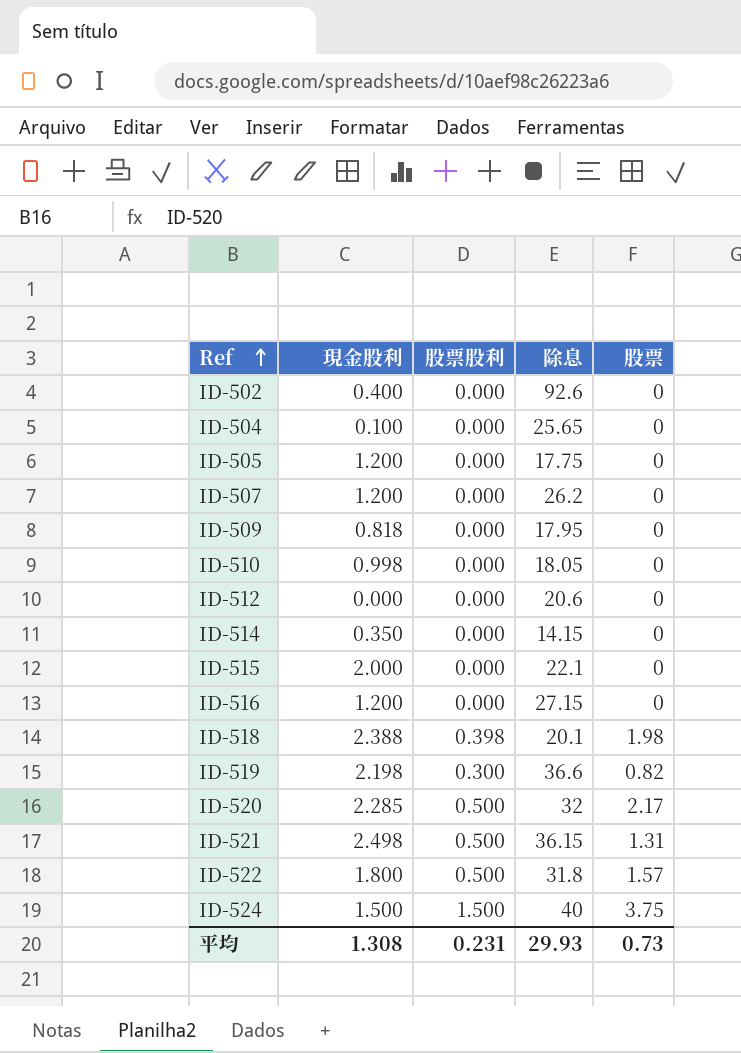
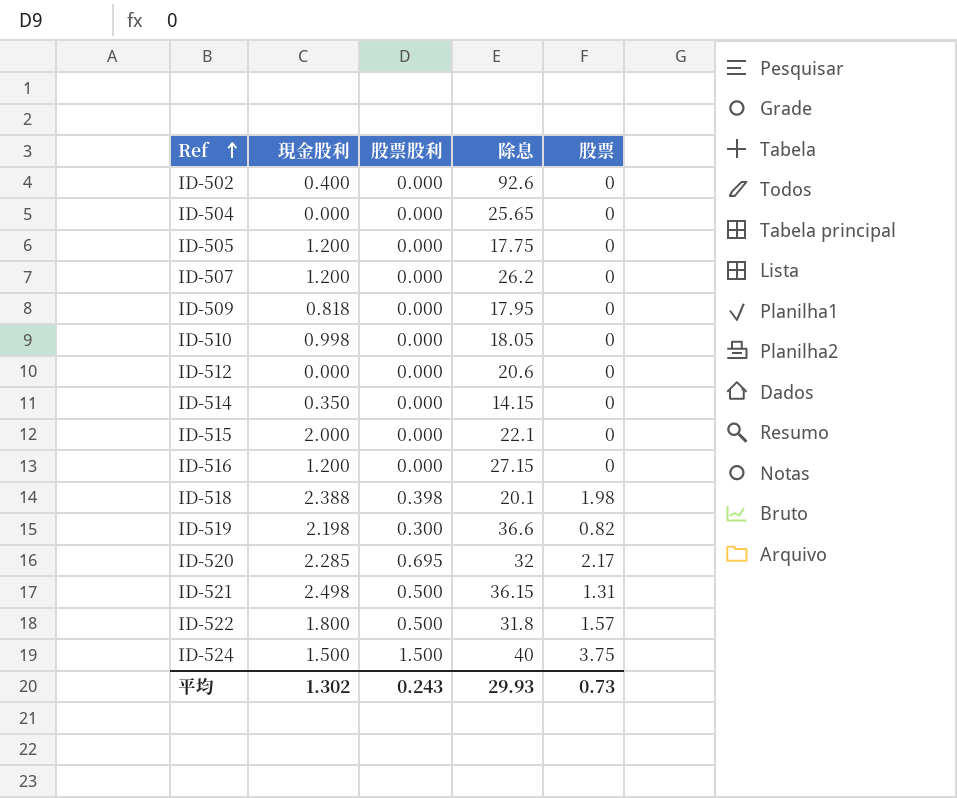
ID-504 | 現金股利: 0.100 -> 0.000
ID-520 | 股票股利: 0.500 -> 0.695
平均 | 現金股利: 1.308 -> 1.302
平均 | 股票股利: 0.231 -> 0.243

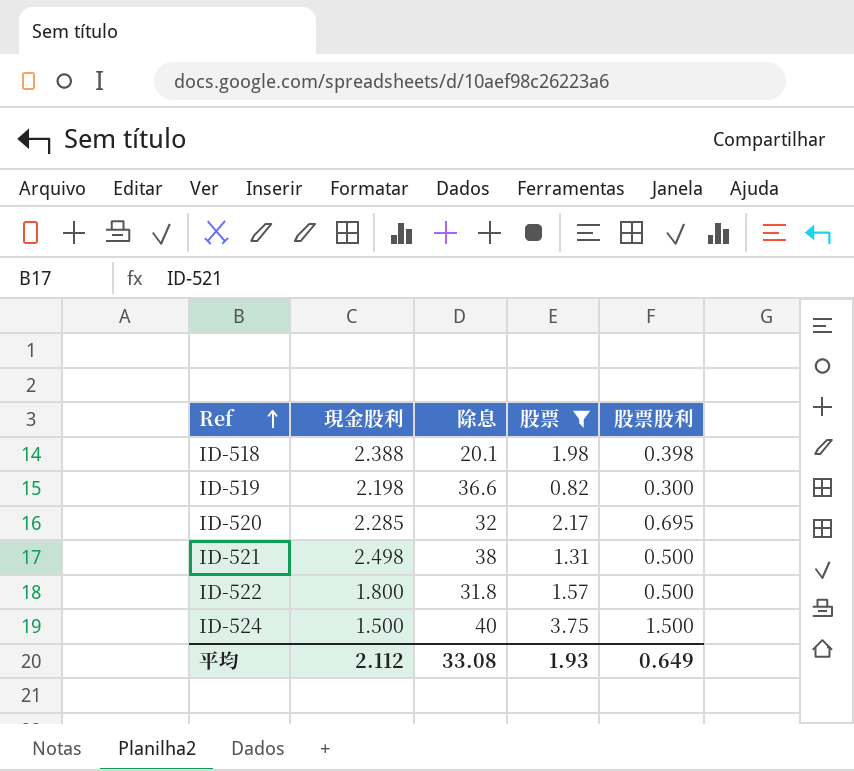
filter: none -> 股票 != 0
column 股票股利 | position: 3 -> 5
ID-521 | 除息: 36.15 -> 38
平均 | 現金股利: 1.302 -> 2.112
平均 | 除息: 29.93 -> 33.08
平均 | 股票: 0.73 -> 1.93
平均 | 股票股利: 0.243 -> 0.649

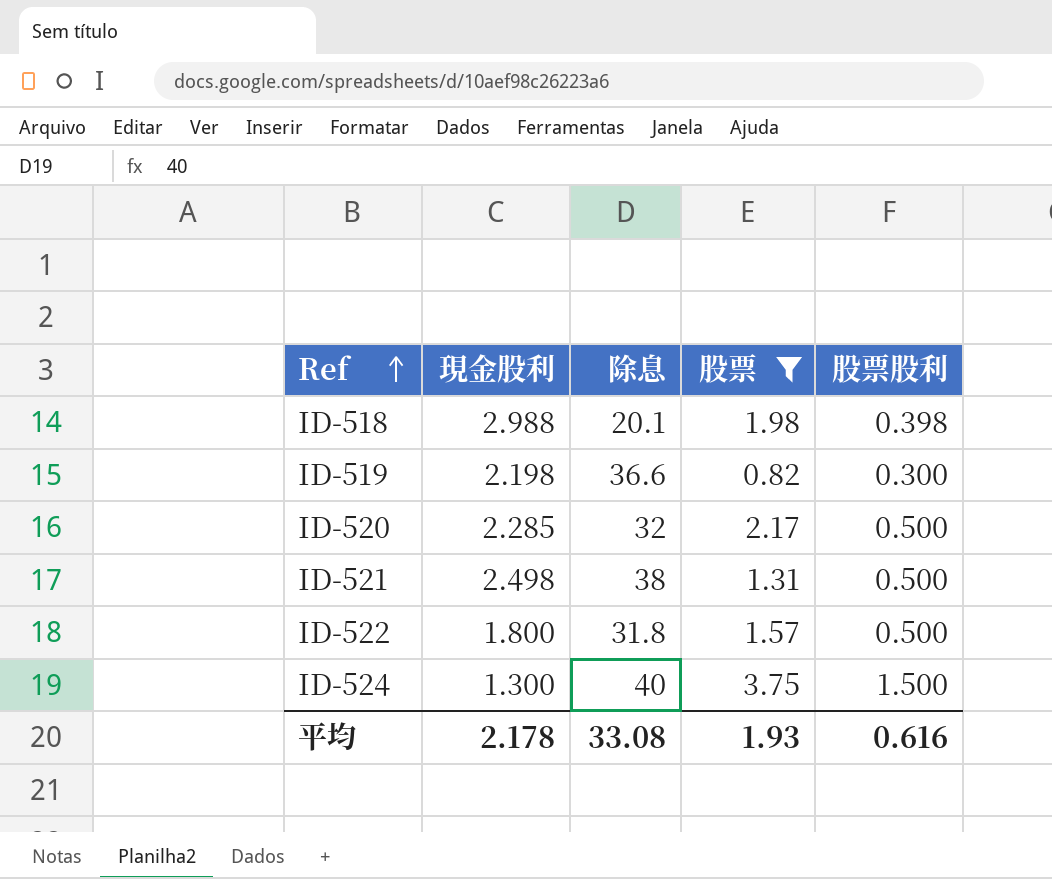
ID-518 | 現金股利: 2.388 -> 2.988
ID-520 | 股票股利: 0.695 -> 0.500
ID-524 | 現金股利: 1.500 -> 1.300
平均 | 現金股利: 2.112 -> 2.178
平均 | 股票股利: 0.649 -> 0.616

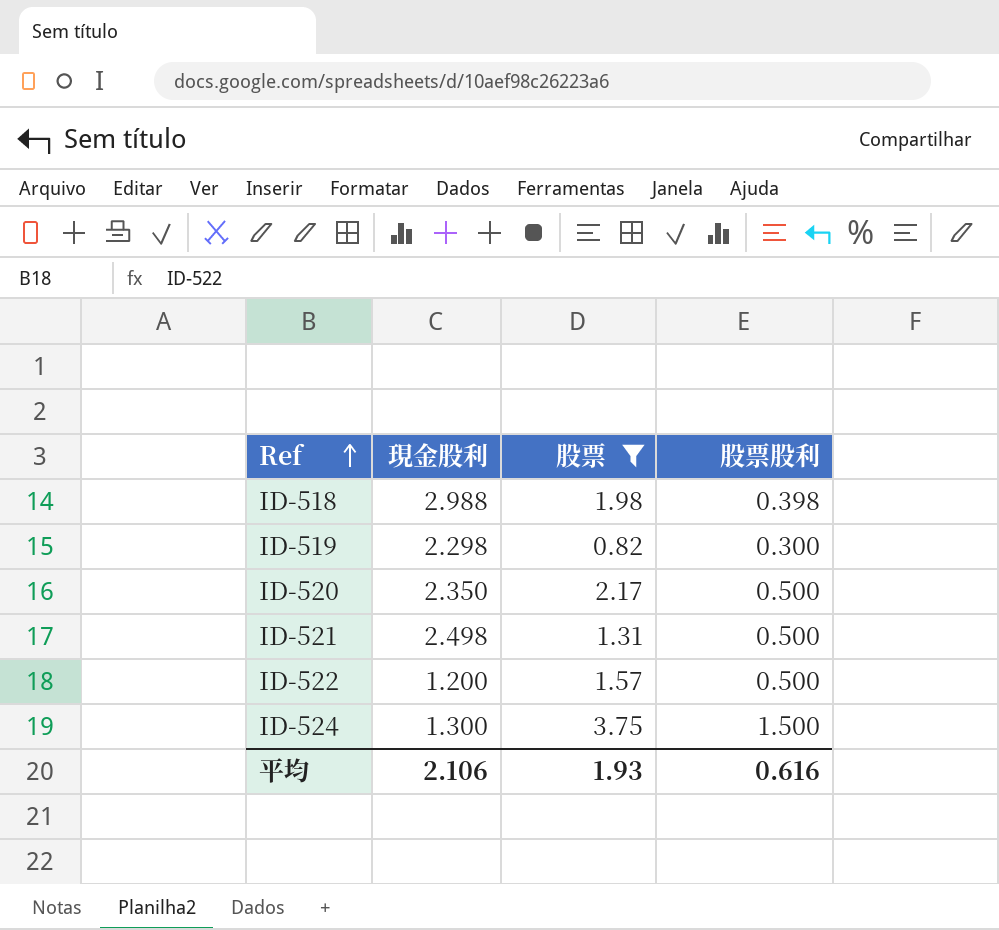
column 除息 | position: 3 -> none
ID-519 | 現金股利: 2.198 -> 2.298
ID-520 | 現金股利: 2.285 -> 2.350
ID-522 | 現金股利: 1.800 -> 1.200
平均 | 現金股利: 2.178 -> 2.106

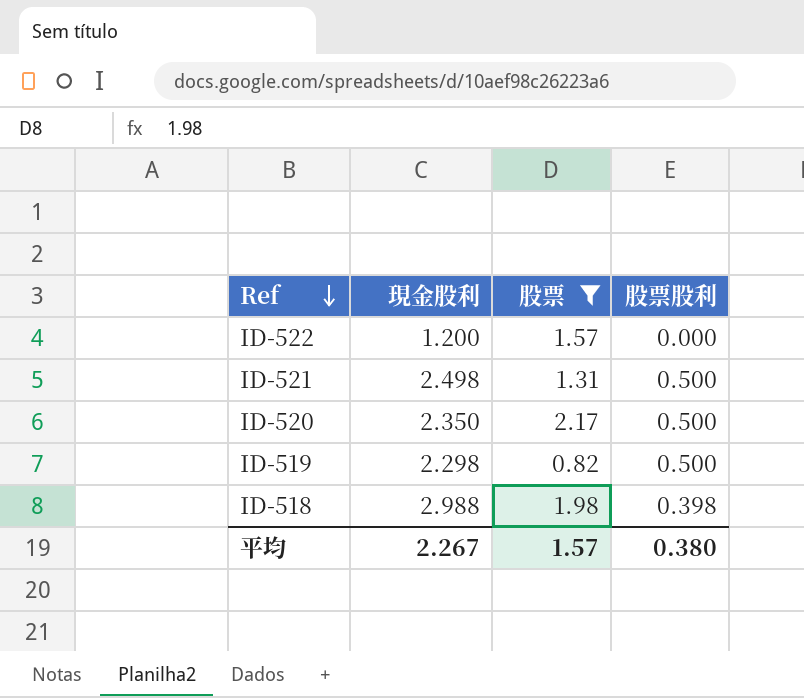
row order: Ref ascending -> Ref descending
row ID-524: 1.300 | 3.75 | 1.500 -> none
ID-522 | 股票股利: 0.500 -> 0.000
ID-519 | 股票股利: 0.300 -> 0.500
平均 | 現金股利: 2.106 -> 2.267
平均 | 股票: 1.93 -> 1.57
平均 | 股票股利: 0.616 -> 0.380

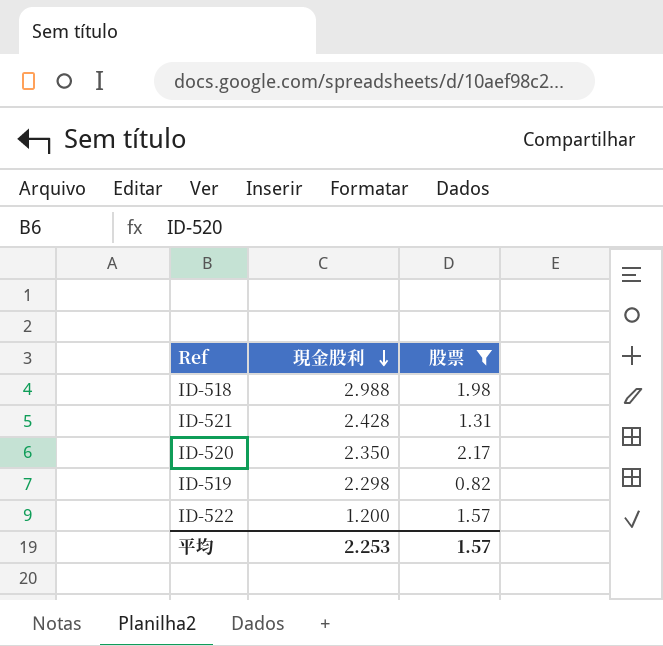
row order: Ref descending -> 現金股利 descending
column 股票股利 | position: 4 -> none
ID-521 | 現金股利: 2.498 -> 2.428
平均 | 現金股利: 2.267 -> 2.253

